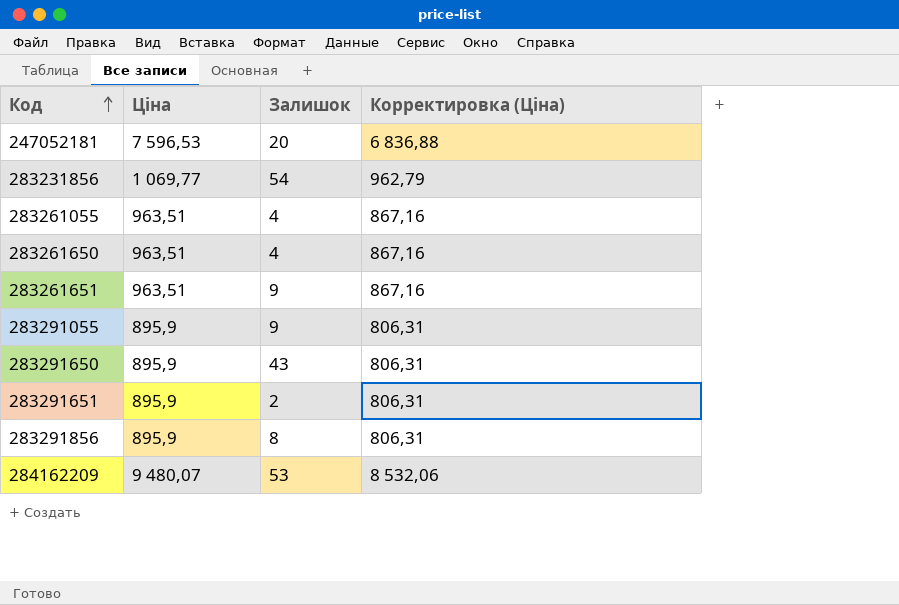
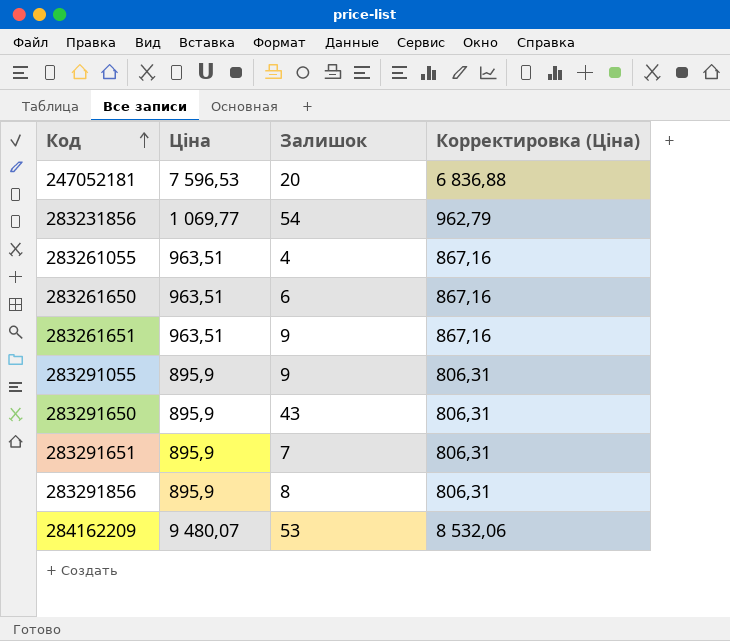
283261650 | Залишок: 4 -> 6
283291651 | Залишок: 2 -> 7

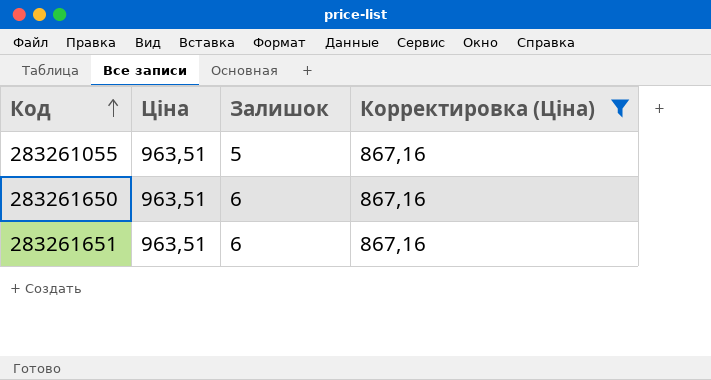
filter: none -> Корректировка (Ціна) = 867,16
283261055 | Залишок: 4 -> 5
283261651 | Залишок: 9 -> 6

